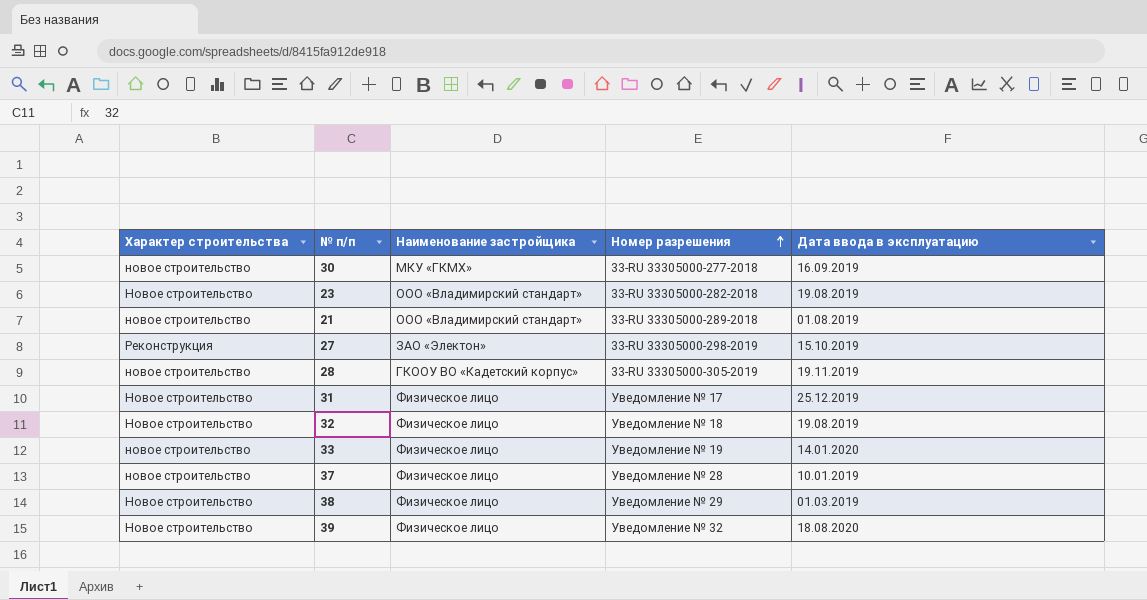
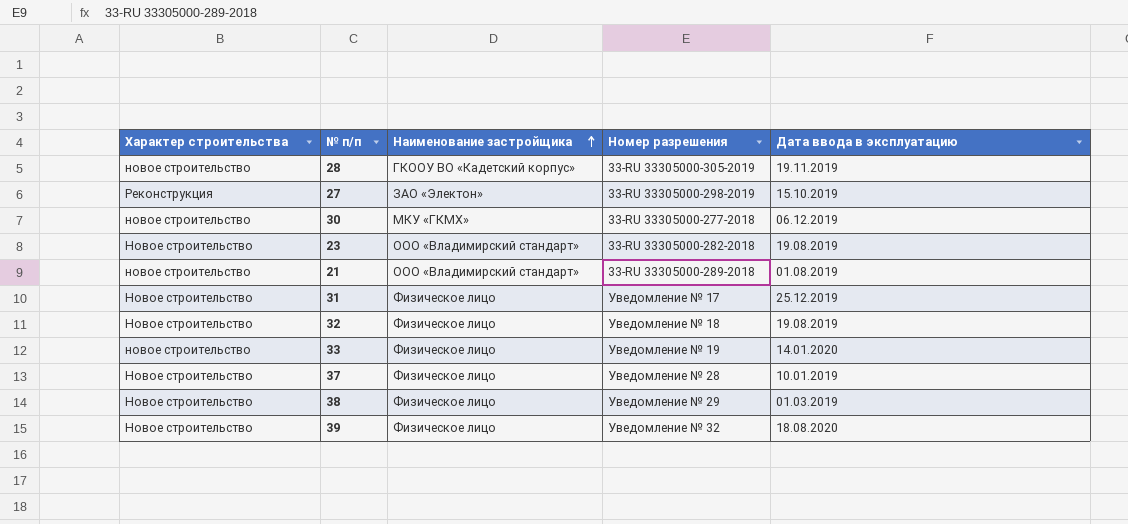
row order: Номер разрешения ascending -> Наименование застройщика ascending
30 | Дата ввода в эксплуатацию: 16.09.2019 -> 06.12.2019
37 | Характер строительства: новое строительство -> Новое строительство

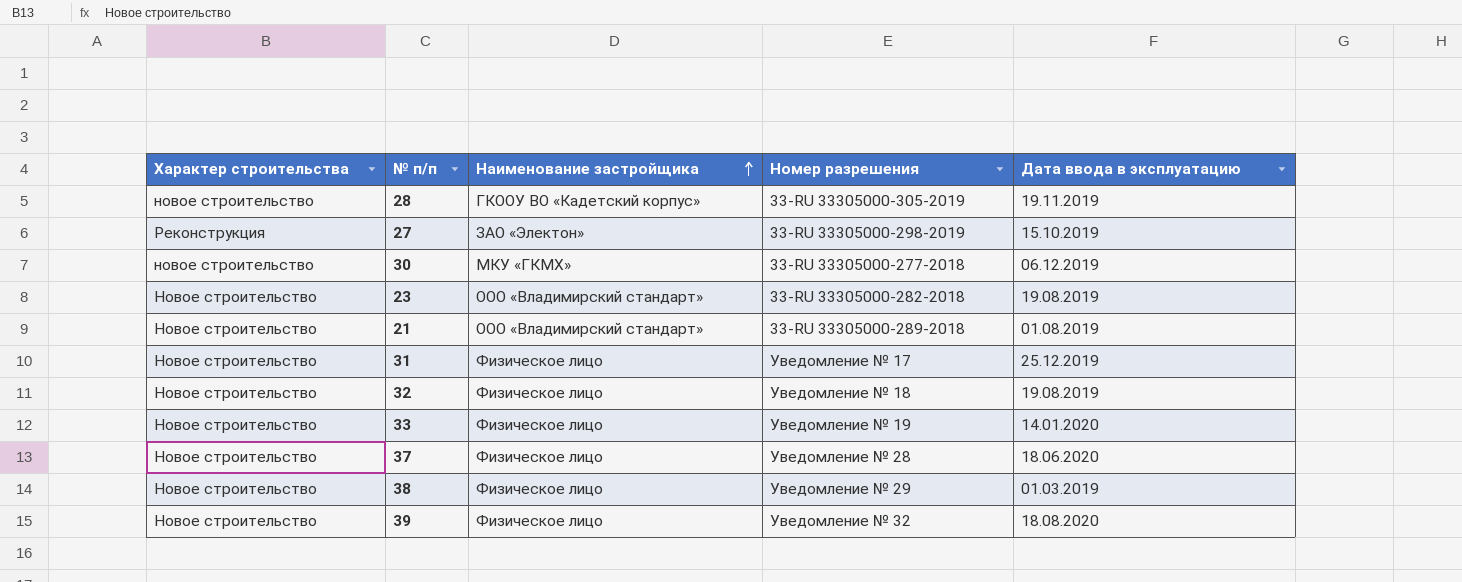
21 | Характер строительства: новое строительство -> Новое строительство
33 | Характер строительства: новое строительство -> Новое строительство
37 | Дата ввода в эксплуатацию: 10.01.2019 -> 18.06.2020

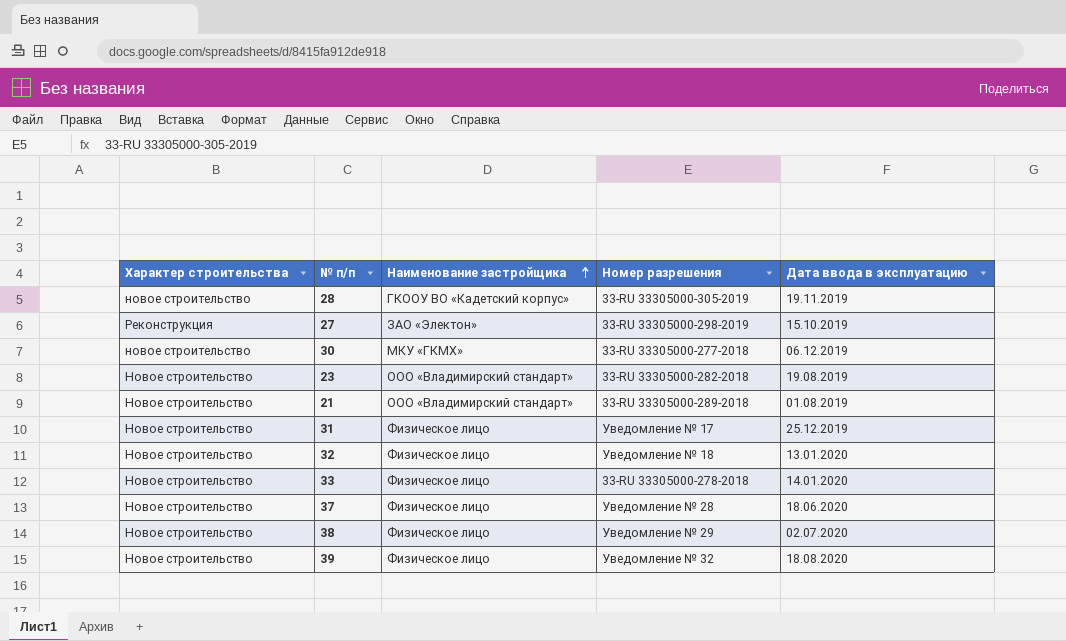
32 | Дата ввода в эксплуатацию: 19.08.2019 -> 13.01.2020
33 | Номер разрешения: Уведомление № 19 -> 33-RU 33305000-278-2018
38 | Дата ввода в эксплуатацию: 01.03.2019 -> 02.07.2020

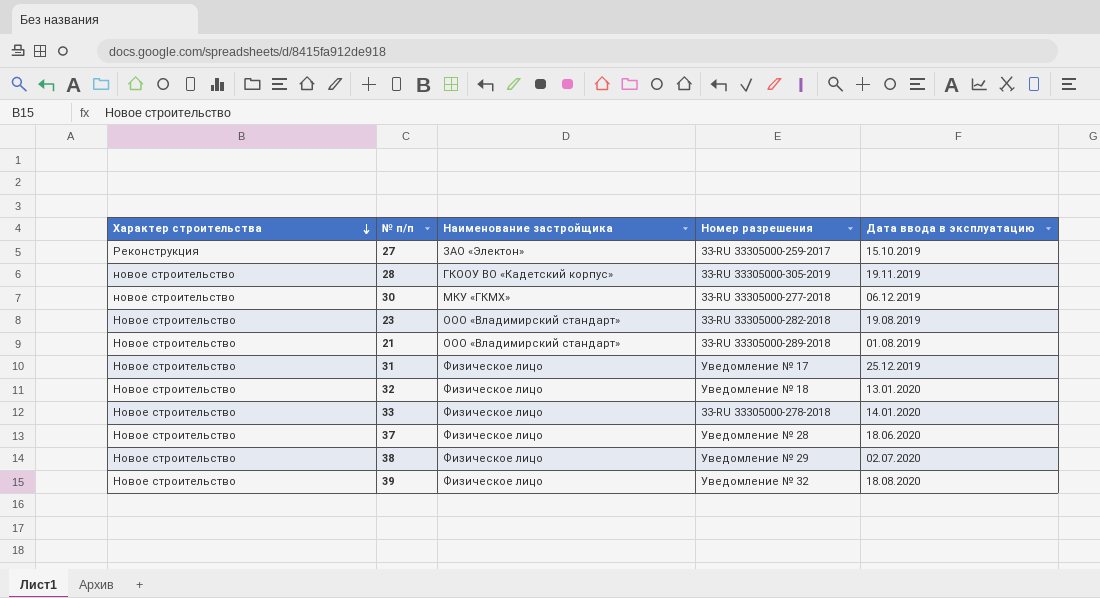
row order: Наименование застройщика ascending -> Характер строительства descending
27 | Номер разрешения: 33-RU 33305000-298-2019 -> 33-RU 33305000-259-2017

